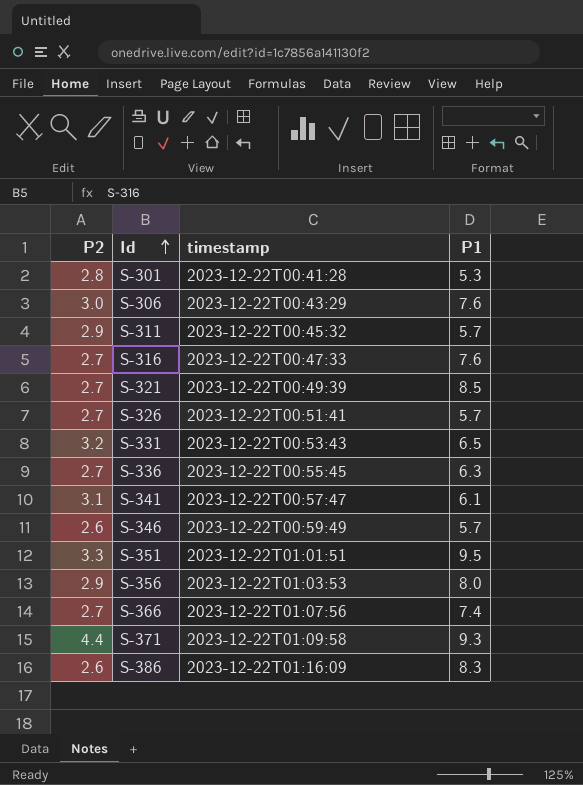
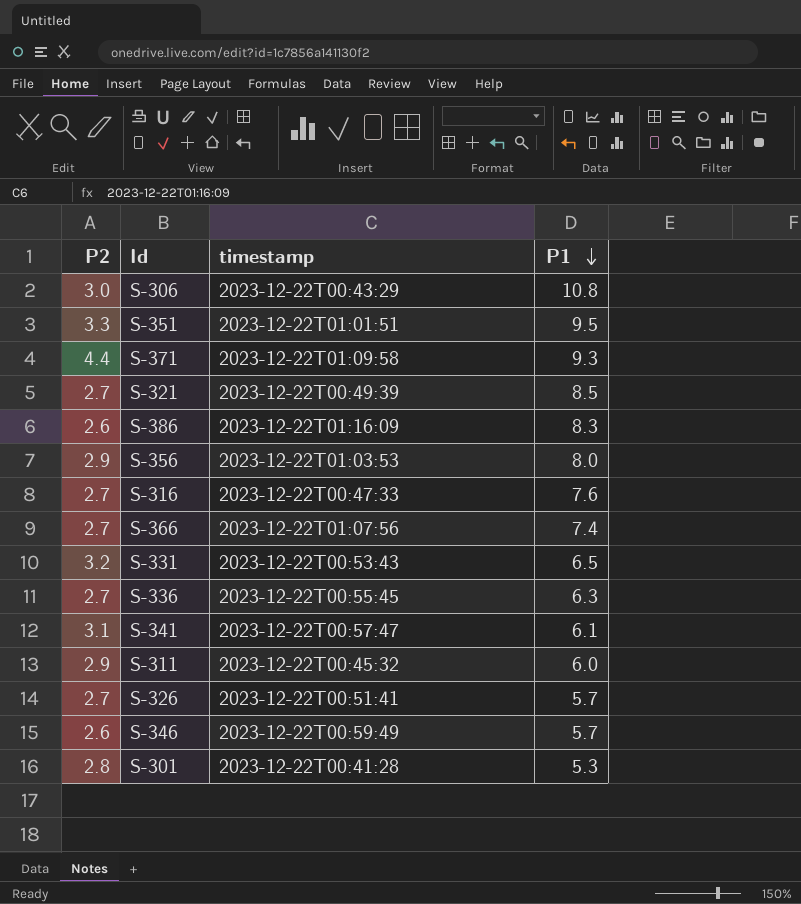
row order: Id ascending -> P1 descending
S-306 | P1: 7.6 -> 10.8
S-311 | P1: 5.7 -> 6.0

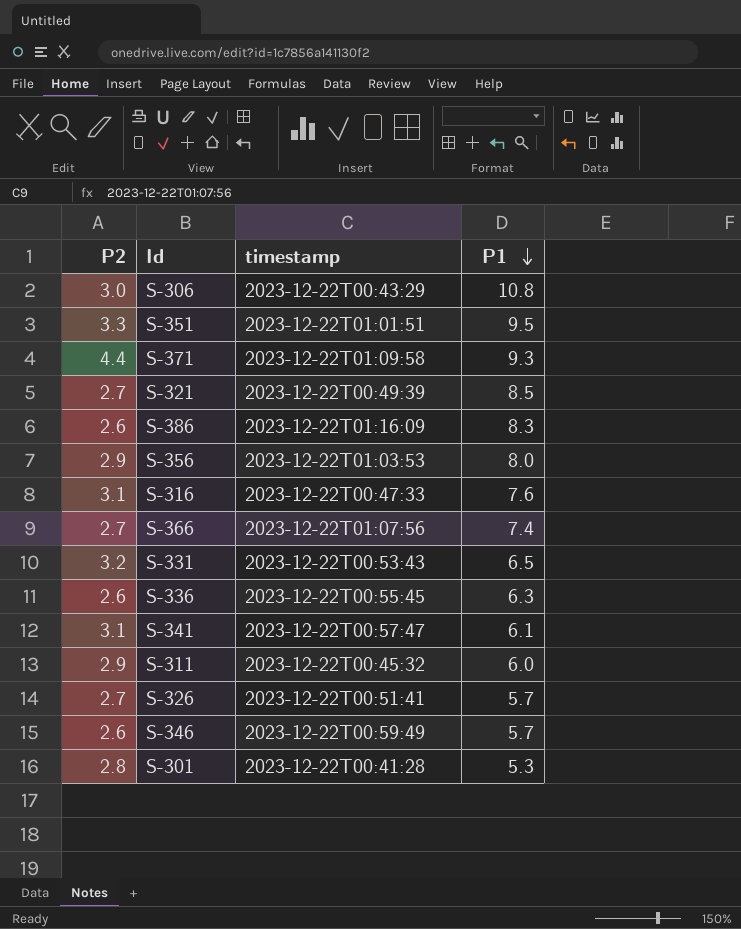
S-316 | P2: 2.7 -> 3.1
S-336 | P2: 2.7 -> 2.6

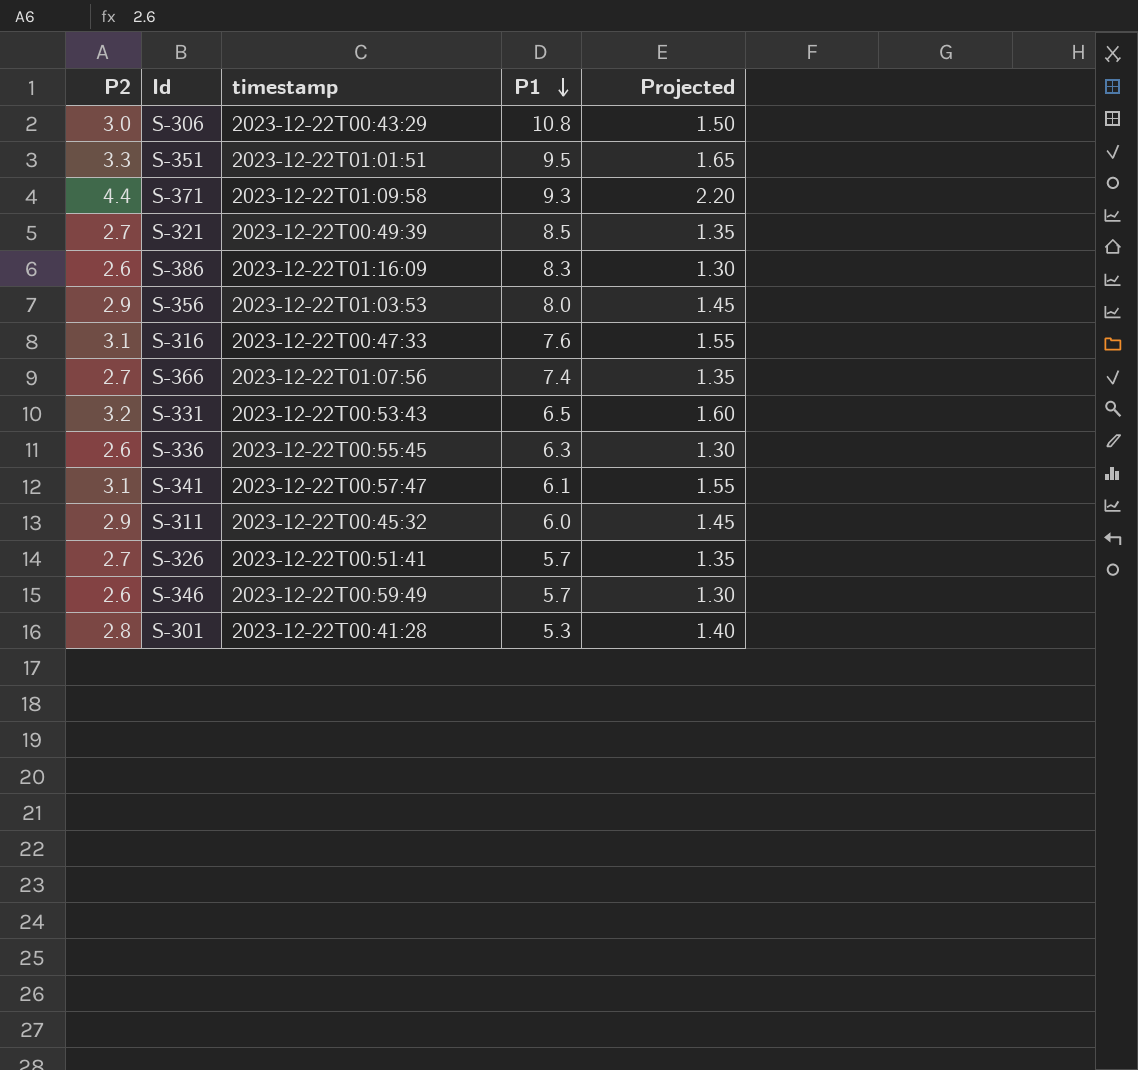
column Projected | formula: none -> [P2] * 0.5

